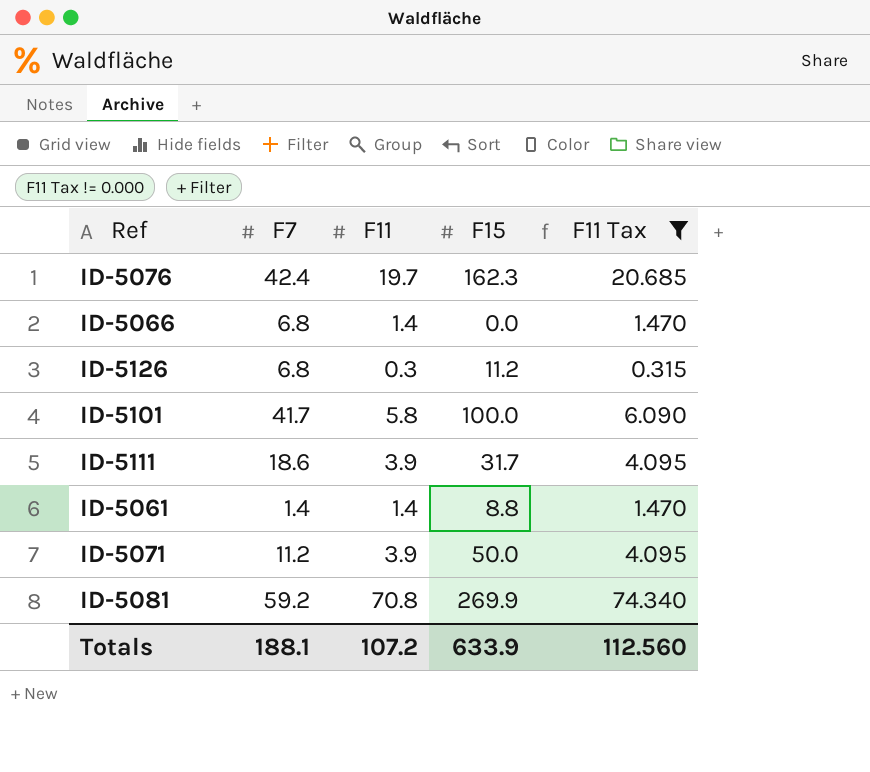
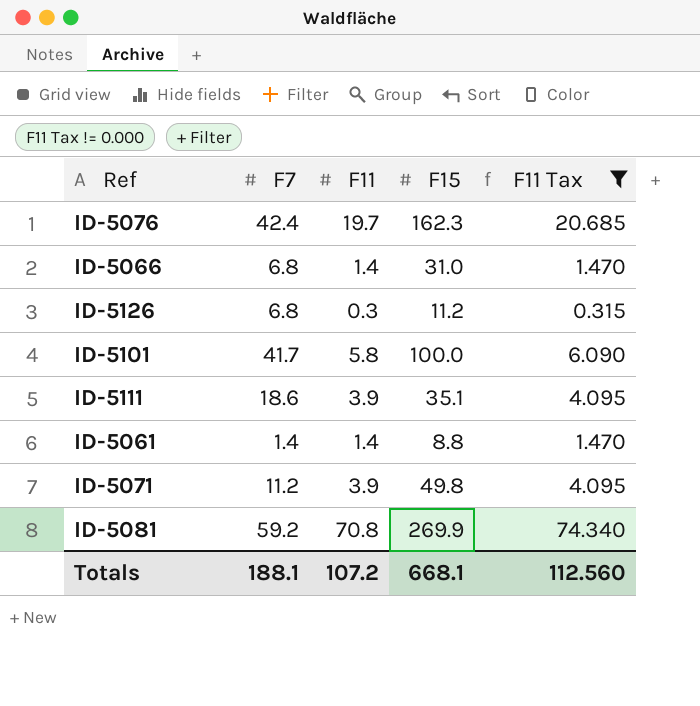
ID-5066 | F15: 0.0 -> 31.0
ID-5111 | F15: 31.7 -> 35.1
ID-5071 | F15: 50.0 -> 49.8
Totals | F15: 633.9 -> 668.1

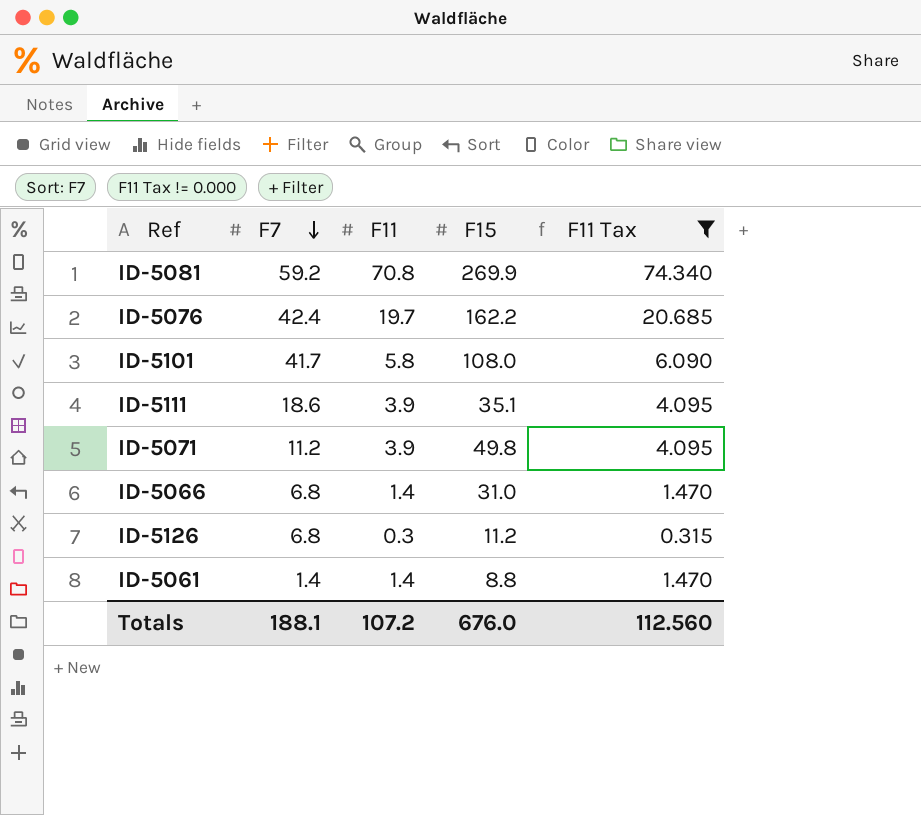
row order: none -> F7 descending
ID-5076 | F15: 162.3 -> 162.2
ID-5101 | F15: 100.0 -> 108.0
Totals | F15: 668.1 -> 676.0

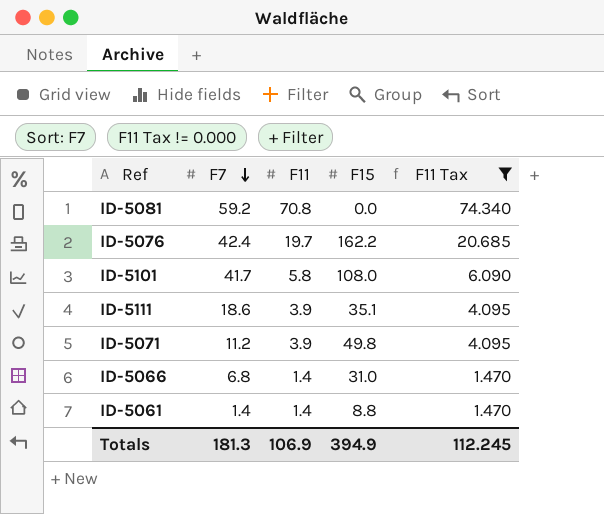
row ID-5126: 6.8 | 0.3 | 11.2 | 0.315 -> none
ID-5081 | F15: 269.9 -> 0.0
Totals | F7: 188.1 -> 181.3
Totals | F11: 107.2 -> 106.9
Totals | F15: 676.0 -> 394.9
Totals | F11 Tax: 112.560 -> 112.245

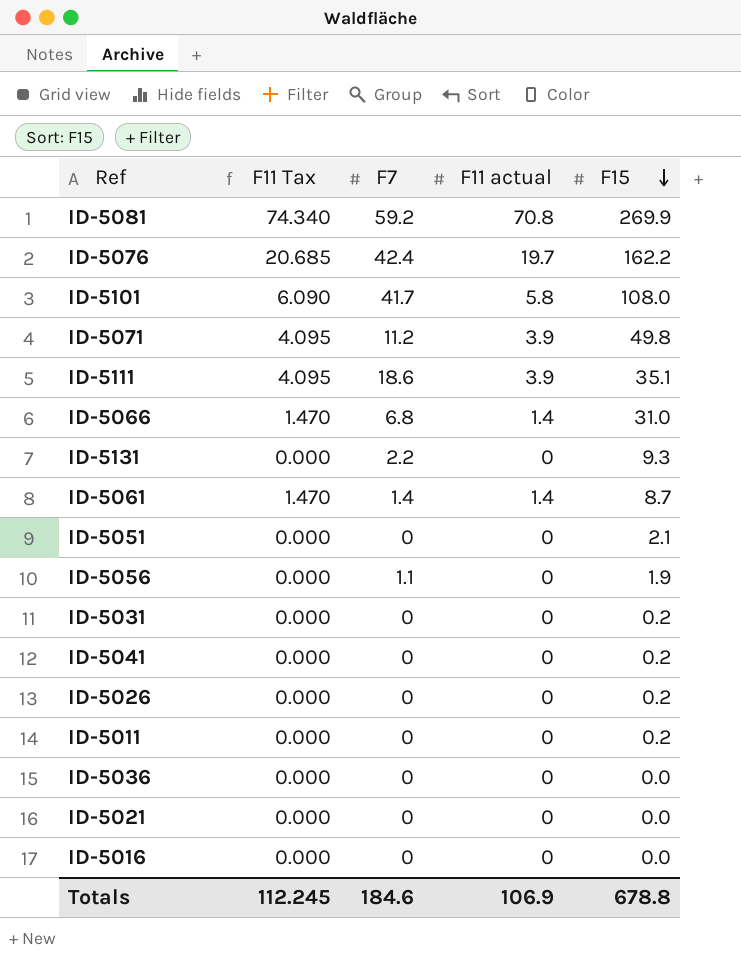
filter: F11 Tax != 0.000 -> none
row order: F7 descending -> F15 descending
column F11 Tax | position: 5 -> 2
column name: F11 -> F11 actual
ID-5081 | F15: 0.0 -> 269.9
ID-5061 | F15: 8.8 -> 8.7
Totals | F7: 181.3 -> 184.6
Totals | F15: 394.9 -> 678.8

